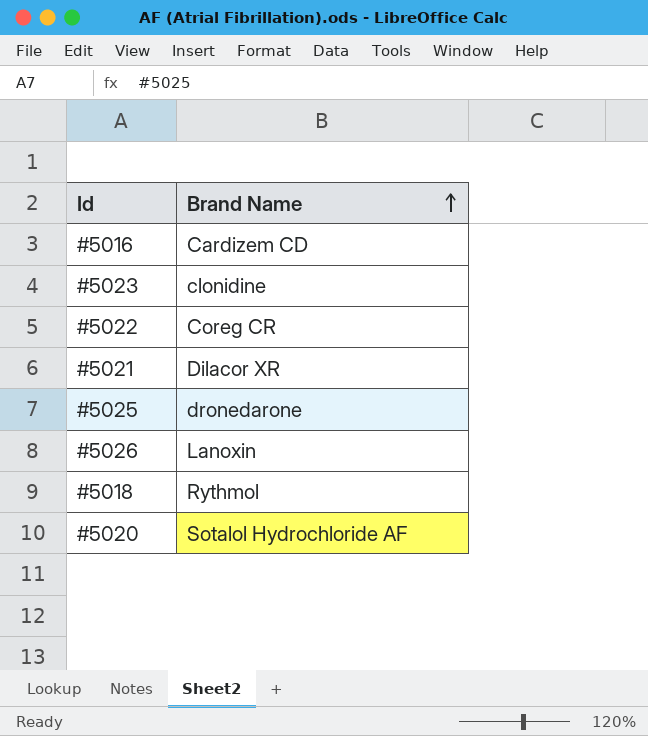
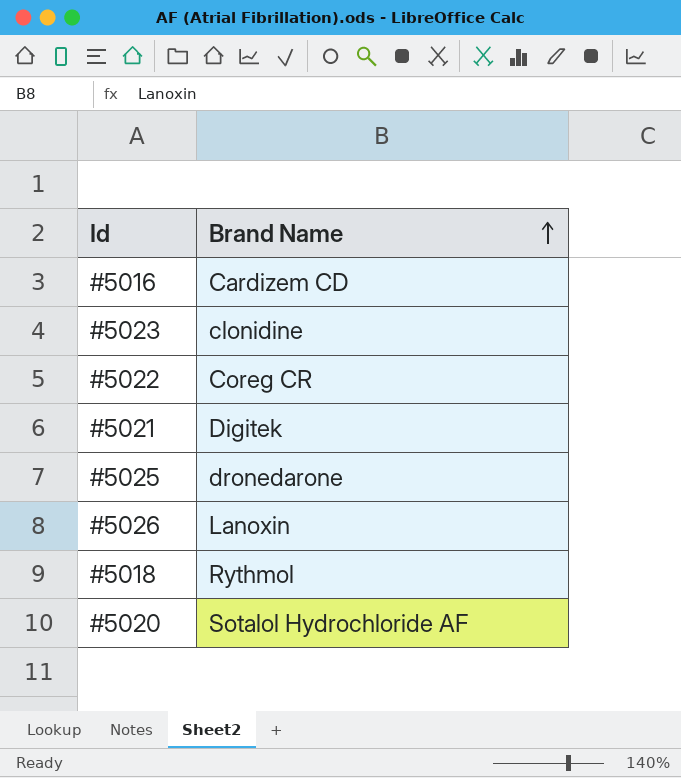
#5021 | Brand Name: Dilacor XR -> Digitek

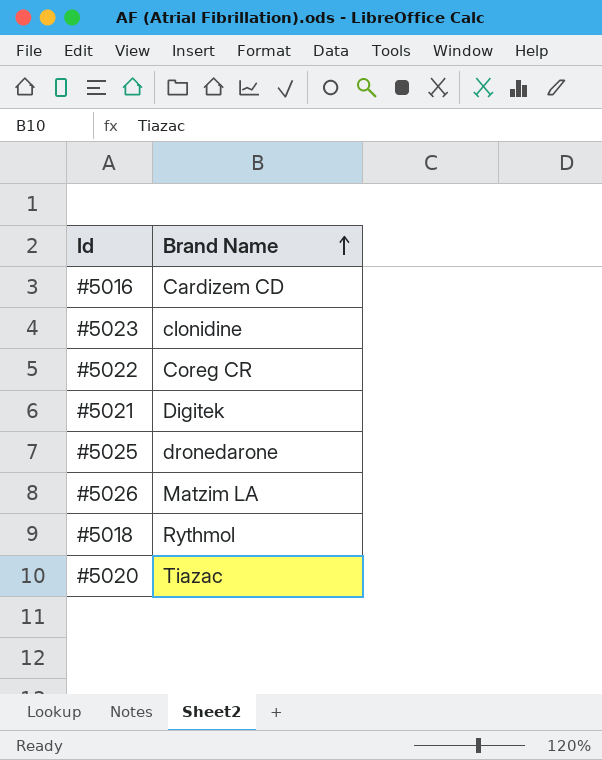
#5026 | Brand Name: Lanoxin -> Matzim LA
#5020 | Brand Name: Sotalol Hydrochloride AF -> Tiazac

